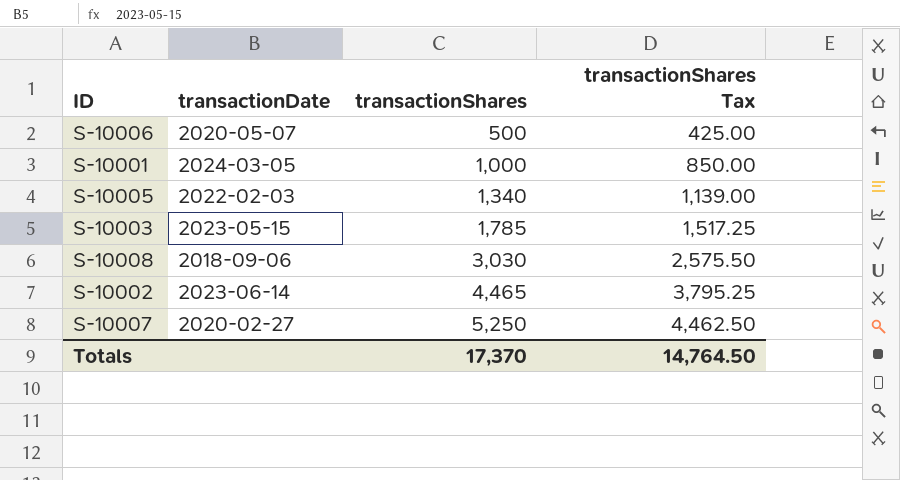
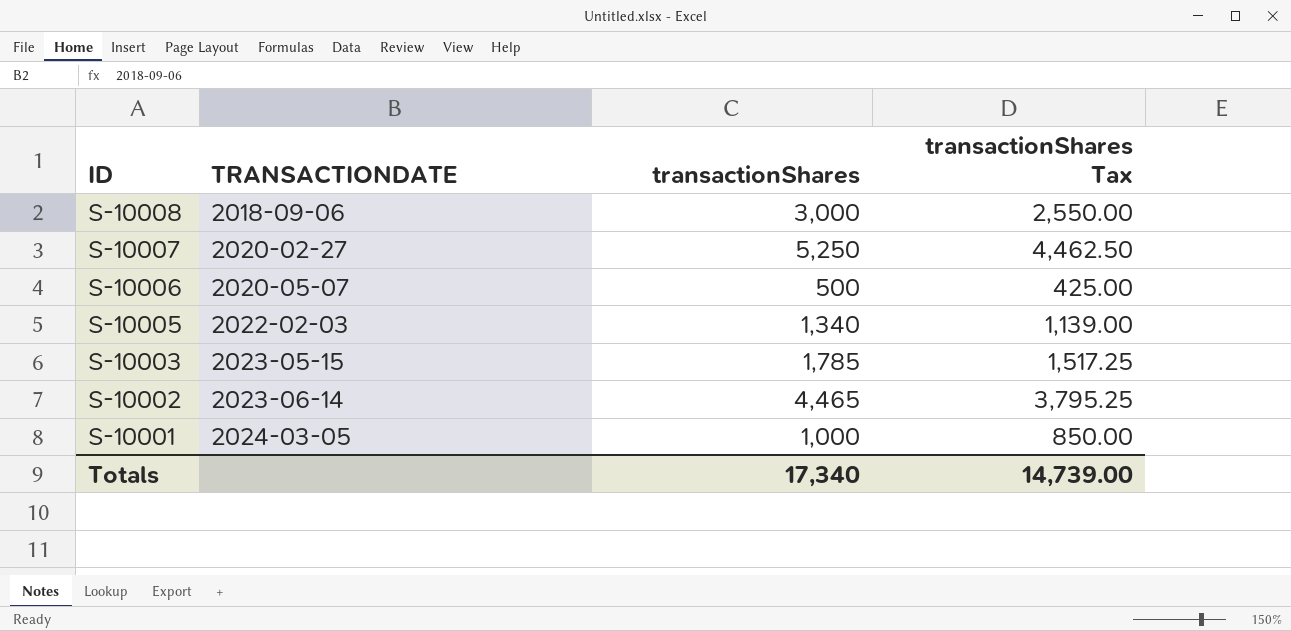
row order: transactionShares ascending -> ID descending
column name: transactionDate -> TRANSACTIONDATE
S-10008 | transactionShares: 3,030 -> 3,000
S-10008 | transactionShares Tax: 2,575.50 -> 2,550.00
Totals | transactionShares: 17,370 -> 17,340
Totals | transactionShares Tax: 14,764.50 -> 14,739.00

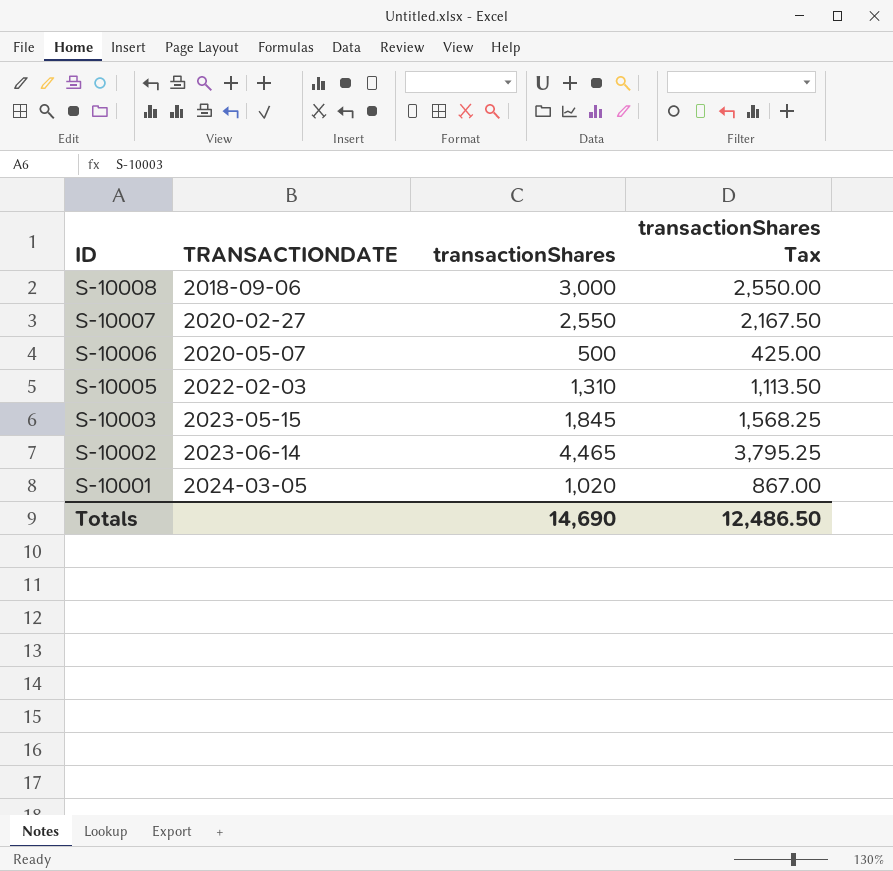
S-10007 | transactionShares: 5,250 -> 2,550
S-10007 | transactionShares Tax: 4,462.50 -> 2,167.50
S-10005 | transactionShares: 1,340 -> 1,310
S-10005 | transactionShares Tax: 1,139.00 -> 1,113.50
S-10003 | transactionShares: 1,785 -> 1,845
S-10003 | transactionShares Tax: 1,517.25 -> 1,568.25
S-10001 | transactionShares: 1,000 -> 1,020
S-10001 | transactionShares Tax: 850.00 -> 867.00
Totals | transactionShares: 17,340 -> 14,690
Totals | transactionShares Tax: 14,739.00 -> 12,486.50

